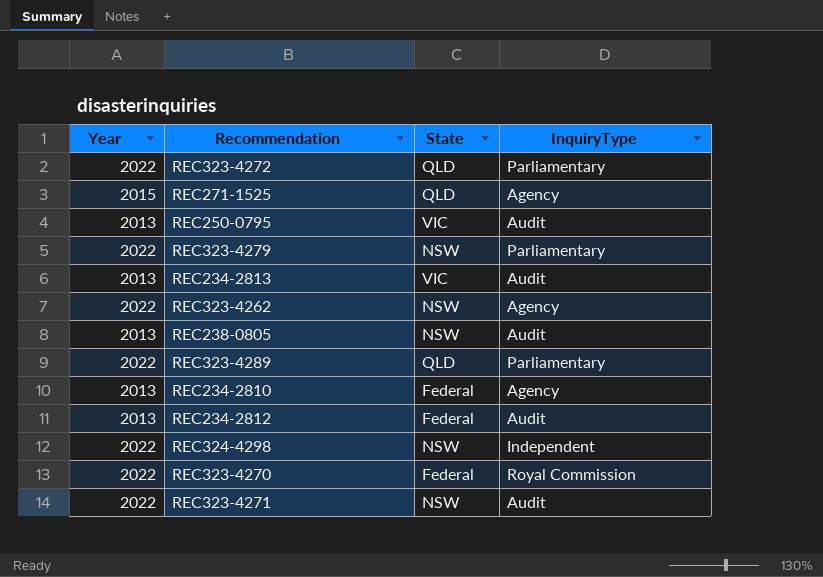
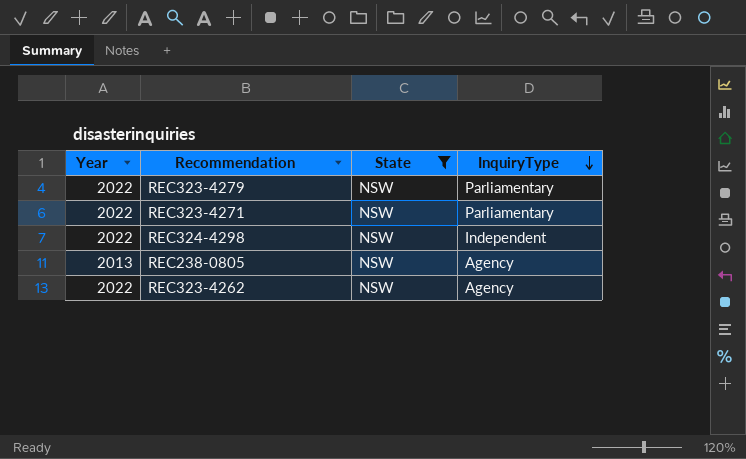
filter: none -> State = NSW
row order: none -> InquiryType descending
REC323-4271 | InquiryType: Audit -> Parliamentary
REC238-0805 | InquiryType: Audit -> Agency

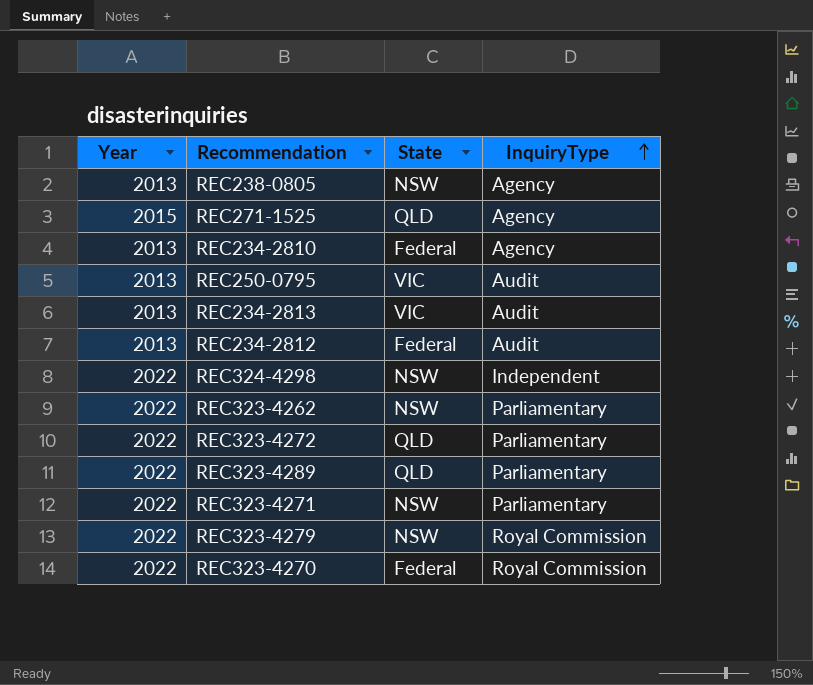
filter: State = NSW -> none
row order: InquiryType descending -> InquiryType ascending
REC323-4262 | InquiryType: Agency -> Parliamentary
REC323-4279 | InquiryType: Parliamentary -> Royal Commission

